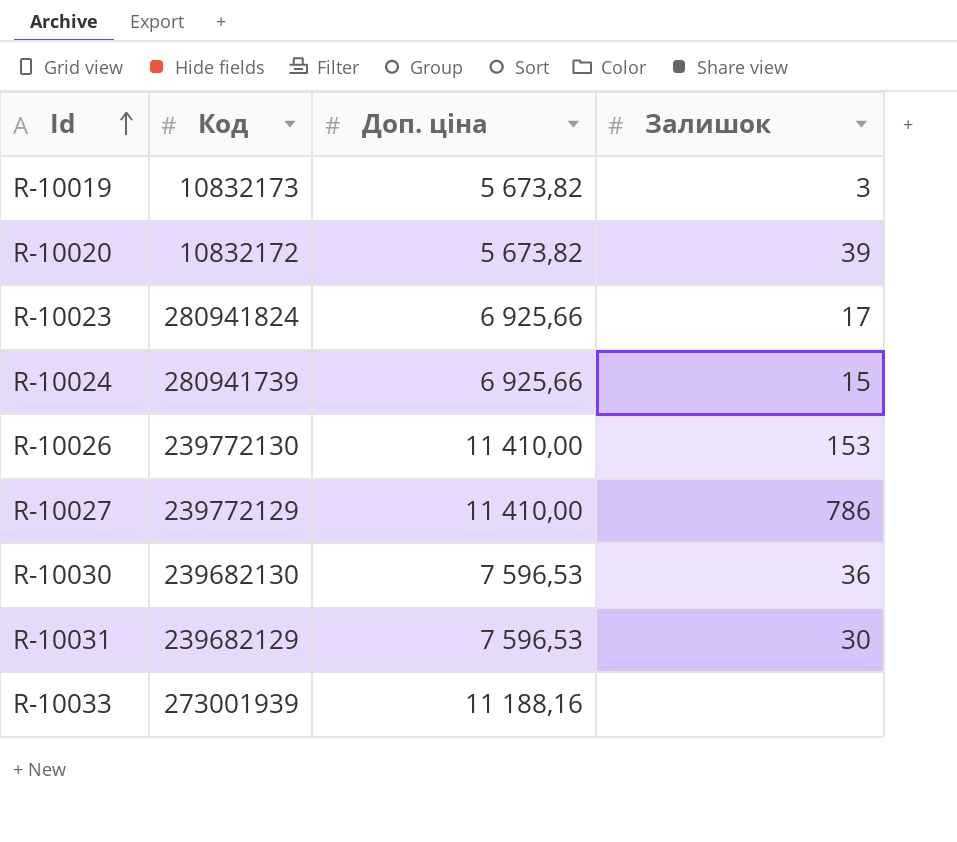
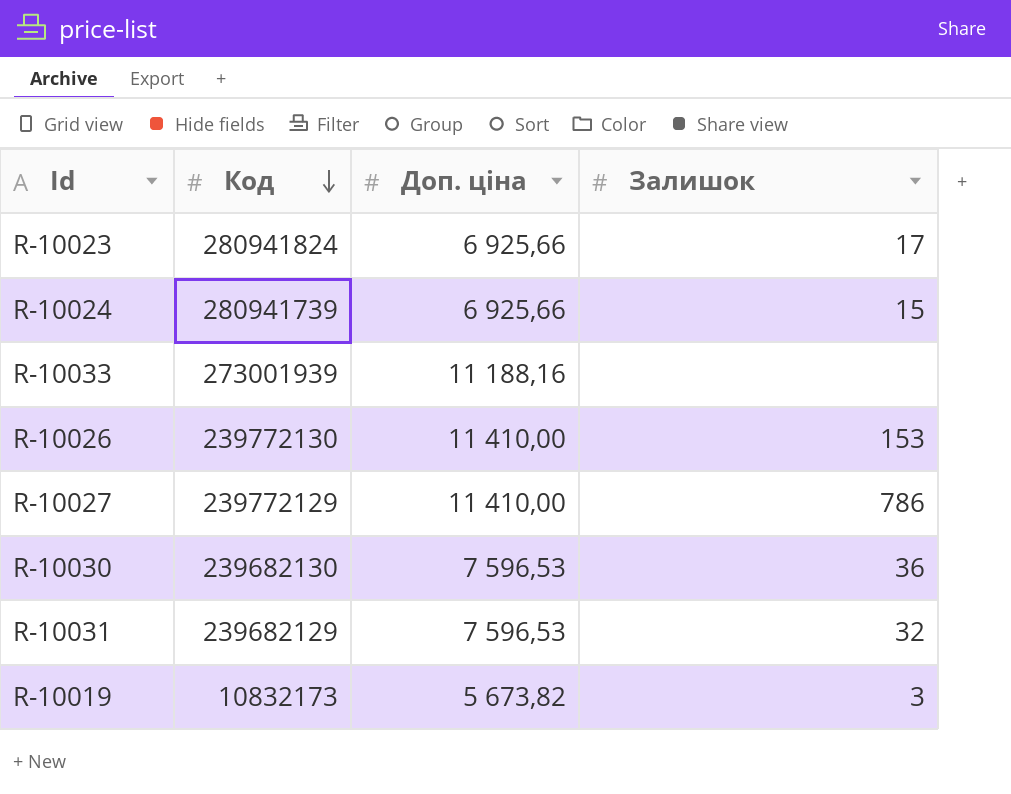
row order: Id ascending -> Код descending
row R-10020: 10832172 | 5 673,82 | 39 -> none
R-10031 | Залишок: 30 -> 32

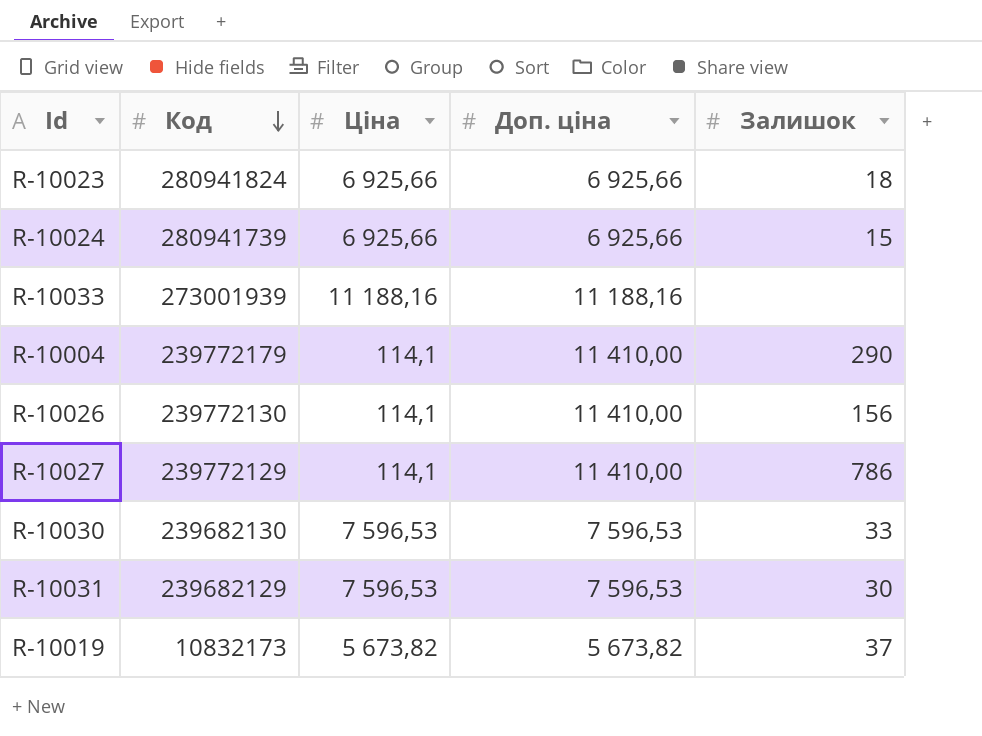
column Ціна | position: none -> 3
R-10023 | Залишок: 17 -> 18
row R-10004: none -> 239772179 | 114,1 | 11 410,00 | 290
R-10026 | Залишок: 153 -> 156
R-10030 | Залишок: 36 -> 33
R-10031 | Залишок: 32 -> 30
R-10019 | Залишок: 3 -> 37

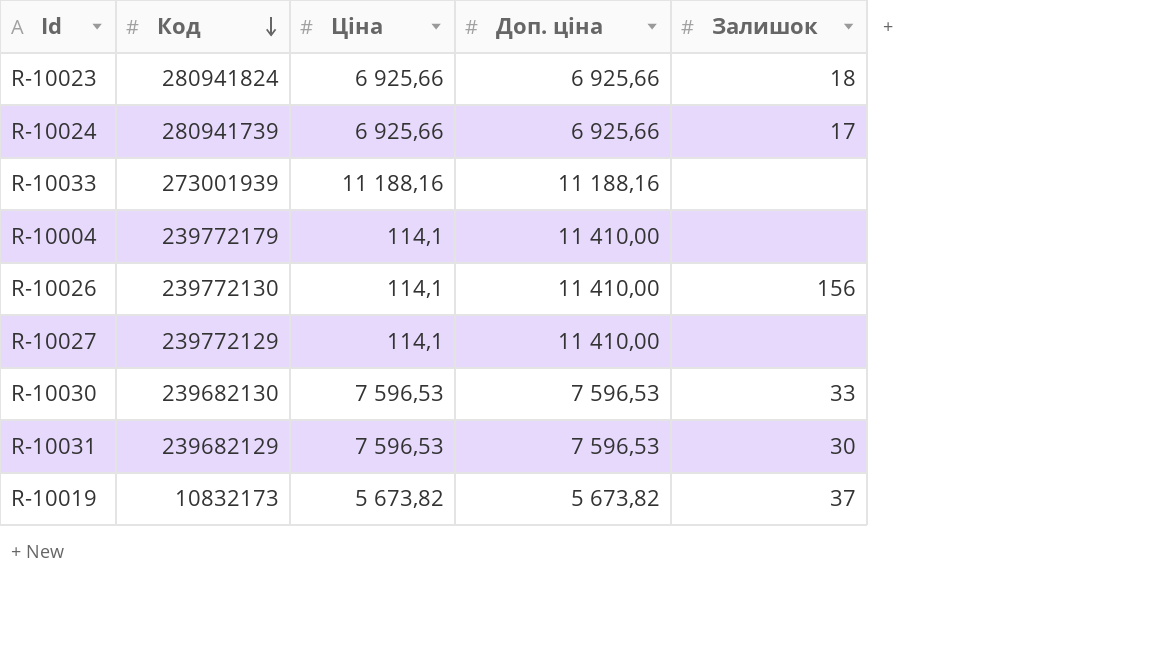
R-10024 | Залишок: 15 -> 17
R-10004 | Залишок: 290 -> none
R-10027 | Залишок: 786 -> none

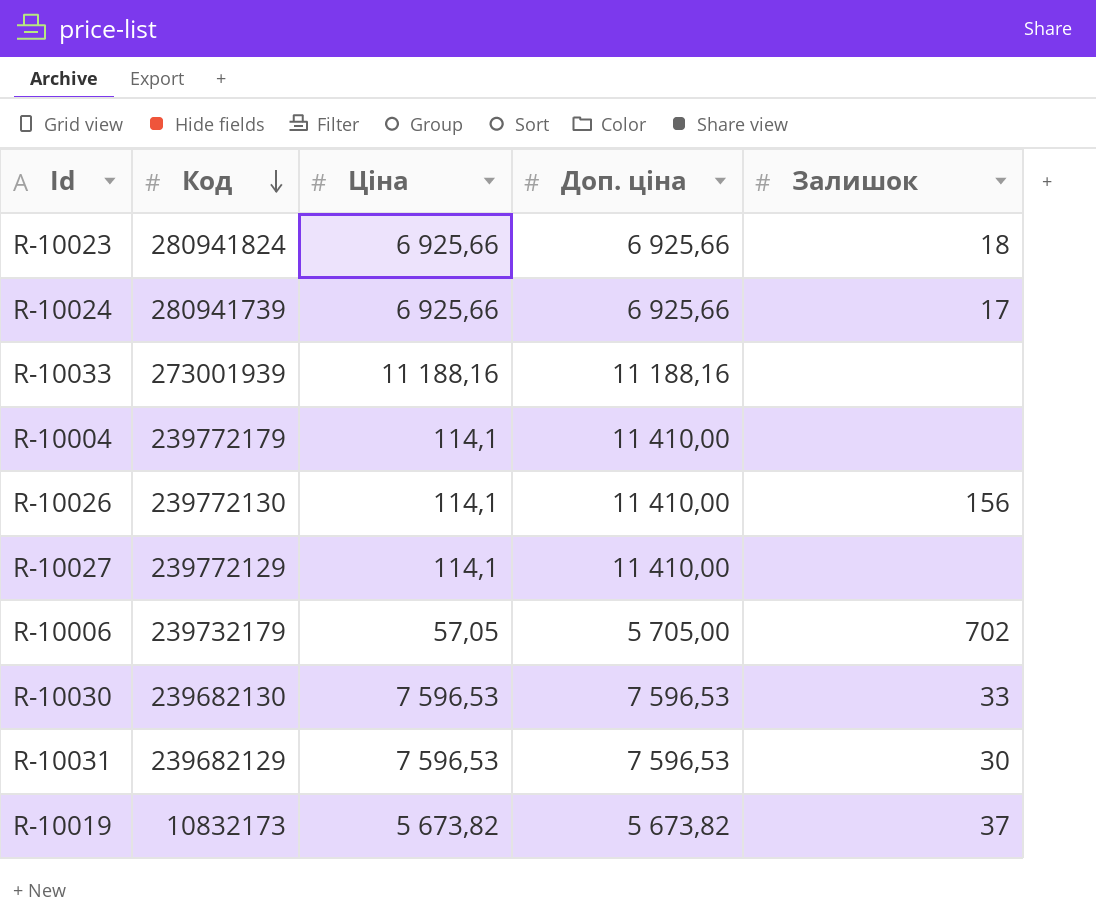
row R-10006: none -> 239732179 | 57,05 | 5 705,00 | 702

